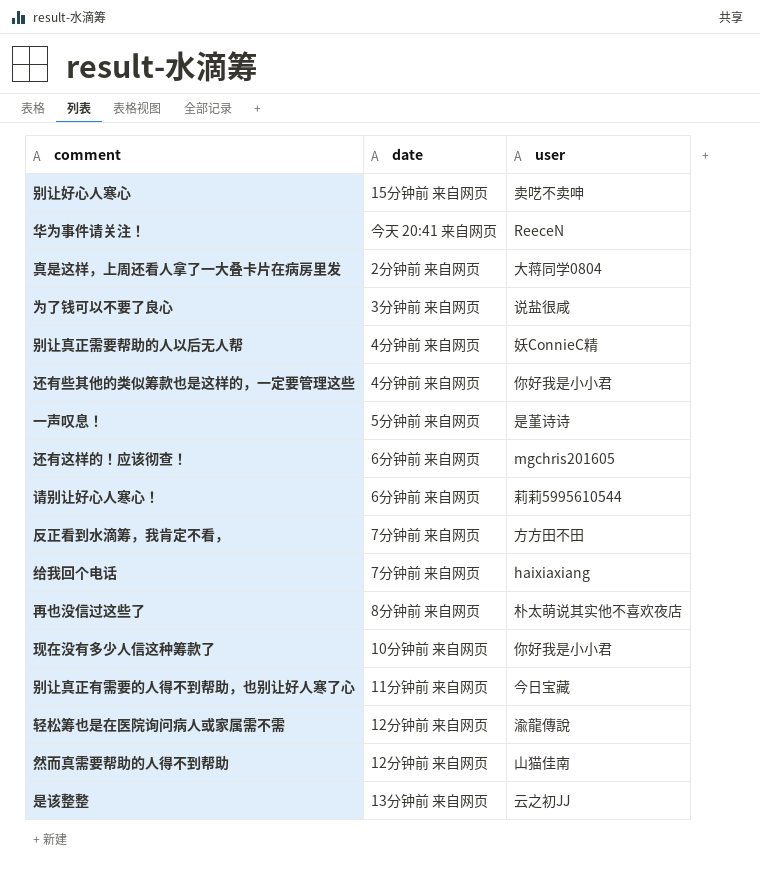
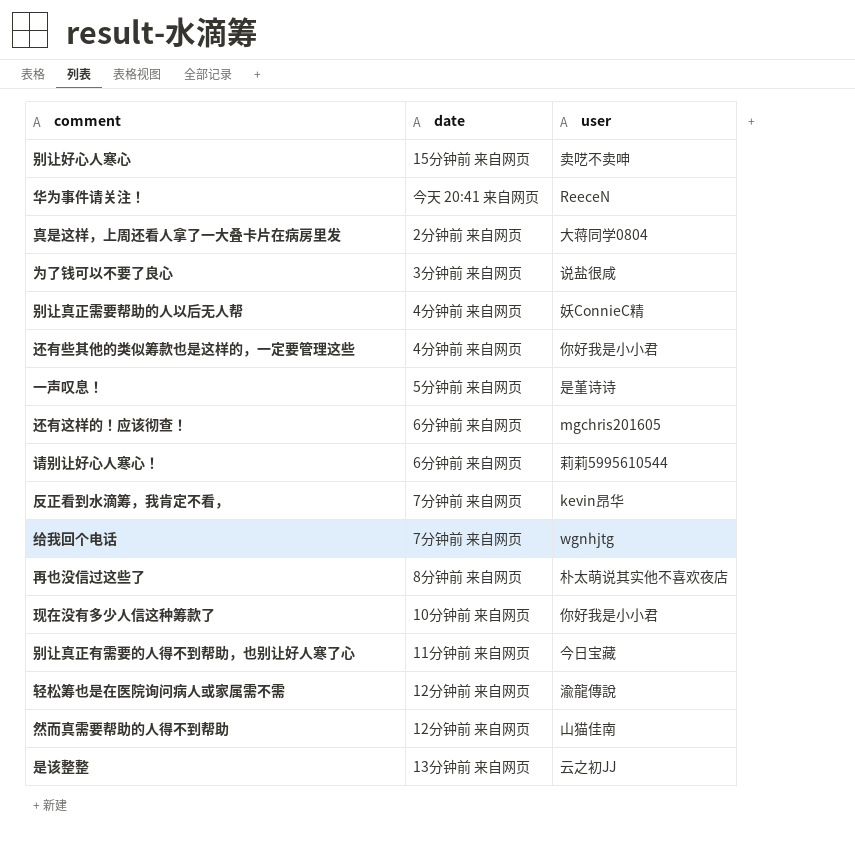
反正看到水滴筹，我肯定不看， | user: 方方田不田 -> kevin昂华
给我回个电话 | user: haixiaxiang -> wgnhjtg

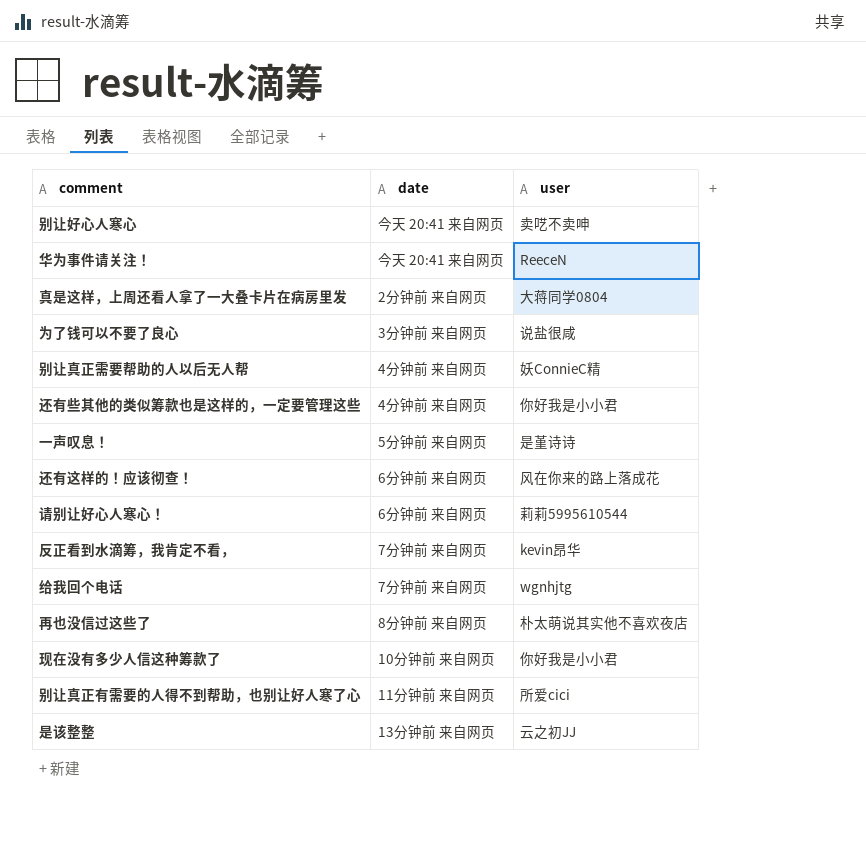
row 轻松筹也是在医院询问病人或家属需不需: 12分钟前 来自网页 | 渝龍傳說 -> none
row 然而真需要帮助的人得不到帮助: 12分钟前 来自网页 | 山猫佳南 -> none
别让好心人寒心 | date: 15分钟前 来自网页 -> 今天 20:41 来自网页
还有这样的！应该彻查！ | user: mgchris201605 -> 风在你来的路上落成花
别让真正有需要的人得不到帮助，也别让好人寒了心 | user: 今日宝藏 -> 所爱cici

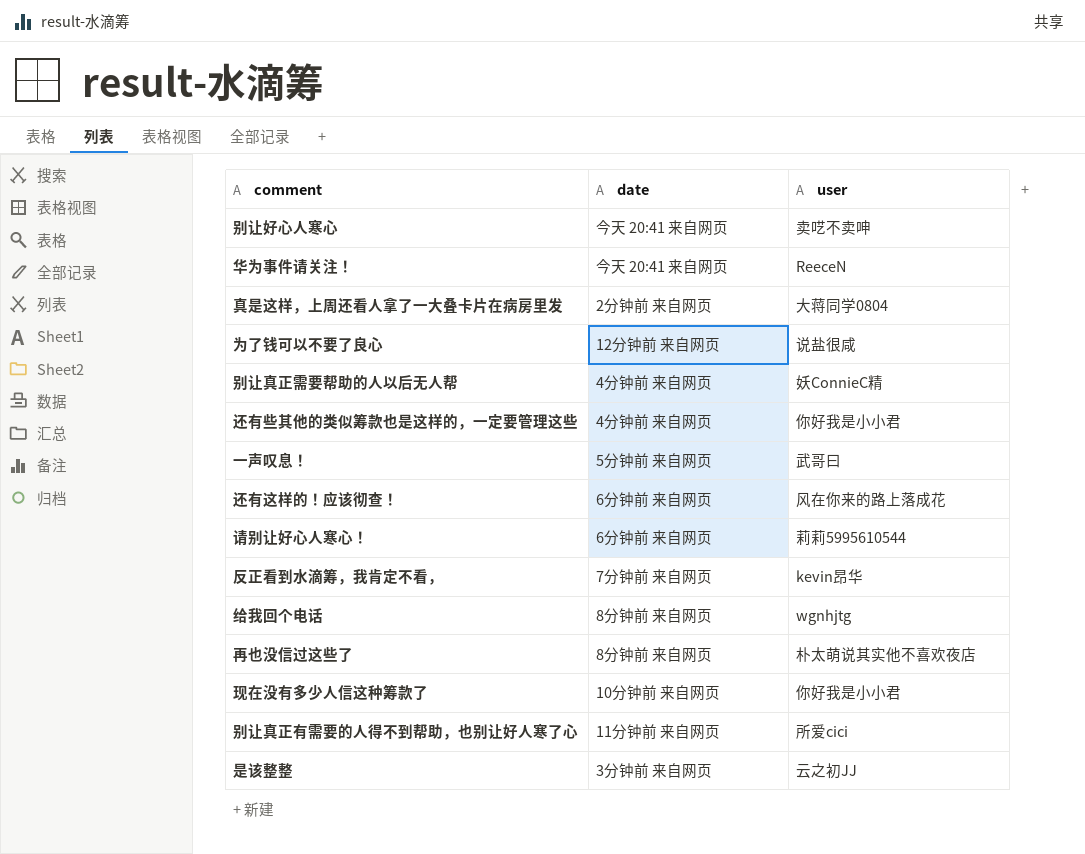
为了钱可以不要了良心 | date: 3分钟前 来自网页 -> 12分钟前 来自网页
一声叹息！ | user: 是堇诗诗 -> 武哥曰
给我回个电话 | date: 7分钟前 来自网页 -> 8分钟前 来自网页
是该整整 | date: 13分钟前 来自网页 -> 3分钟前 来自网页

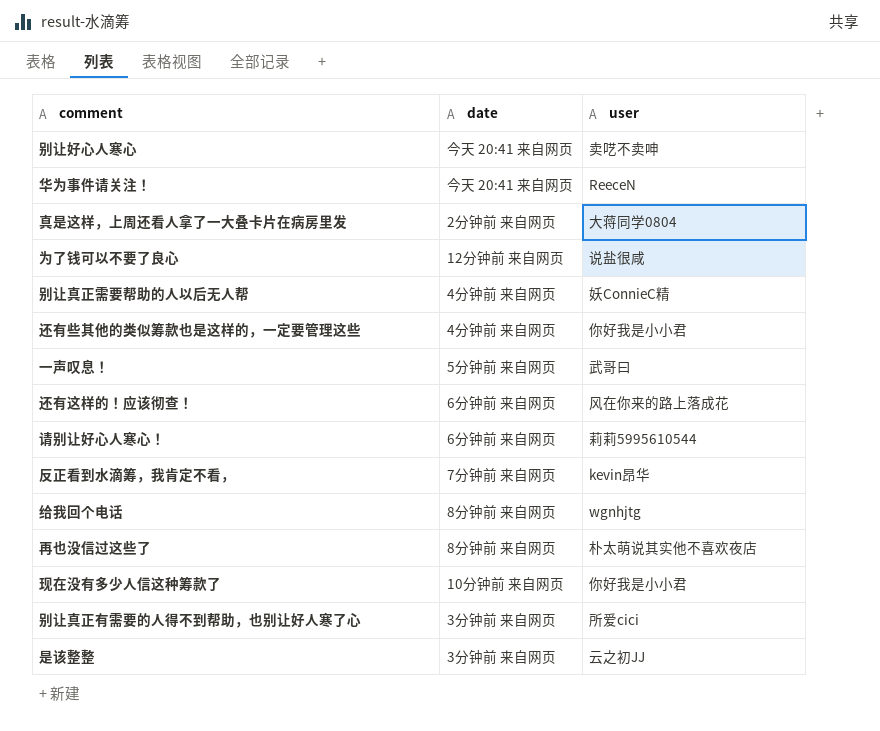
别让真正有需要的人得不到帮助，也别让好人寒了心 | date: 11分钟前 来自网页 -> 3分钟前 来自网页

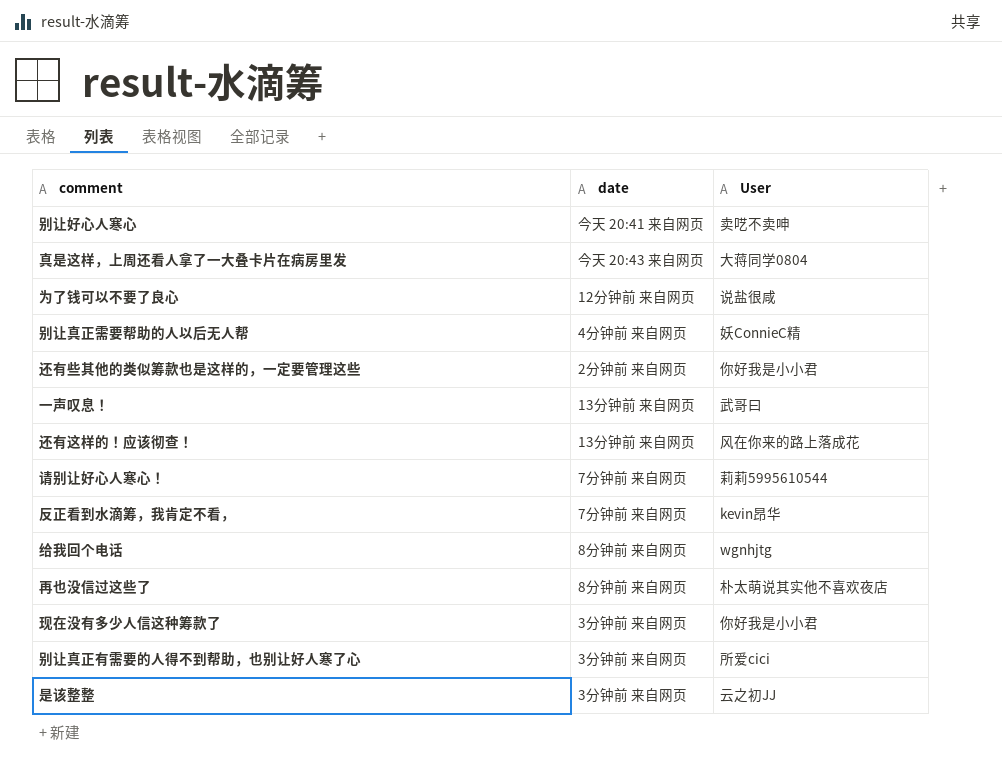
column name: user -> User
row 华为事件请关注！: 今天 20:41 来自网页 | ReeceN -> none
真是这样，上周还看人拿了一大叠卡片在病房里发 | date: 2分钟前 来自网页 -> 今天 20:43 来自网页
还有些其他的类似筹款也是这样的，一定要管理这些 | date: 4分钟前 来自网页 -> 2分钟前 来自网页
一声叹息！ | date: 5分钟前 来自网页 -> 13分钟前 来自网页
还有这样的！应该彻查！ | date: 6分钟前 来自网页 -> 13分钟前 来自网页
请别让好心人寒心！ | date: 6分钟前 来自网页 -> 7分钟前 来自网页
现在没有多少人信这种筹款了 | date: 10分钟前 来自网页 -> 3分钟前 来自网页

